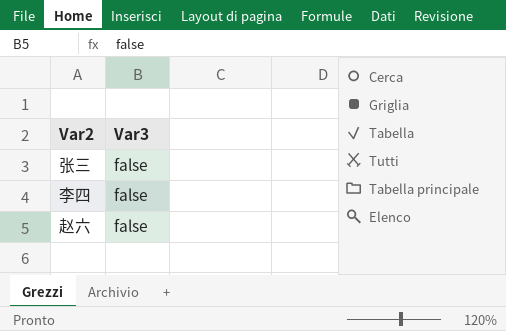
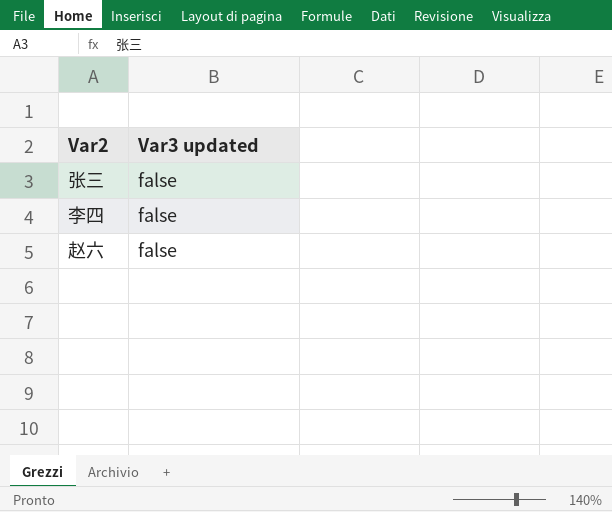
column name: Var3 -> Var3 updated

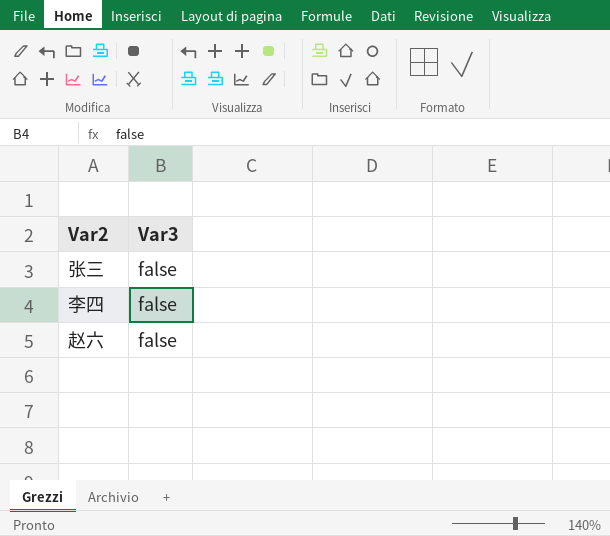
column name: Var3 updated -> Var3

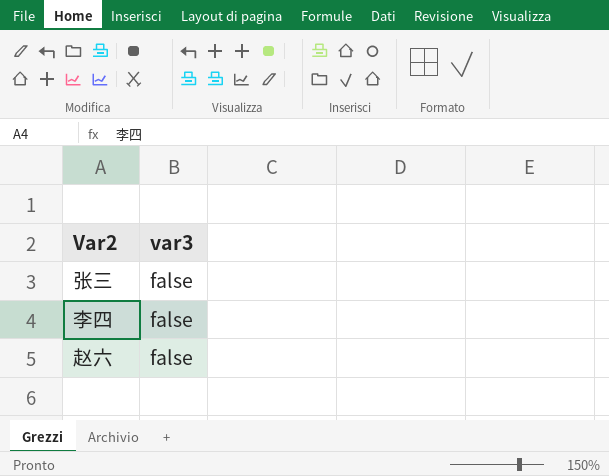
column name: Var3 -> var3

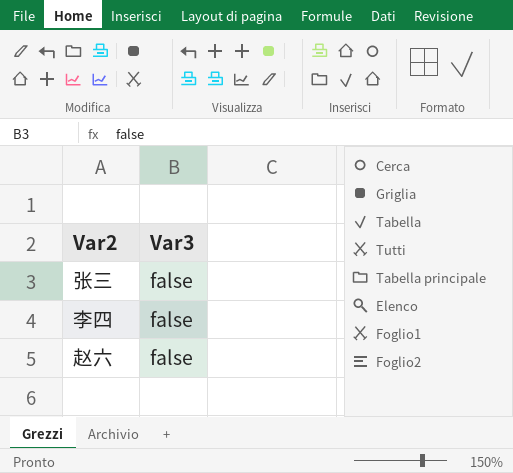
column name: var3 -> Var3

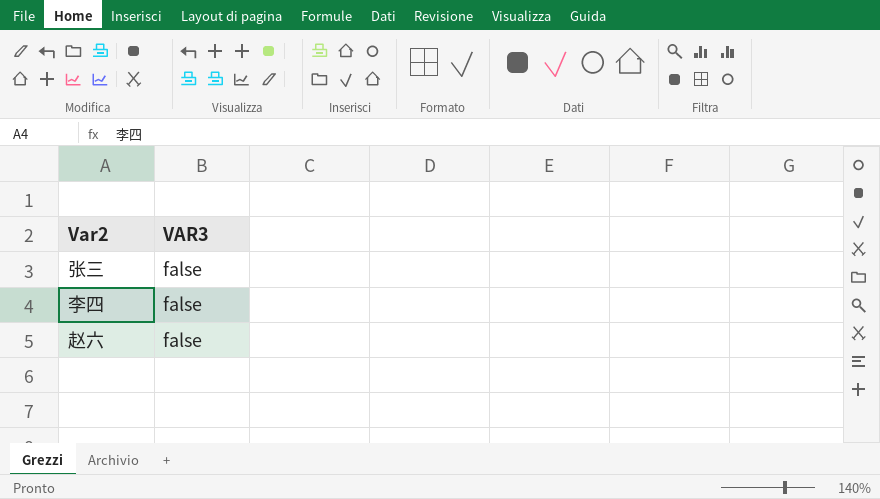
column name: Var3 -> VAR3

